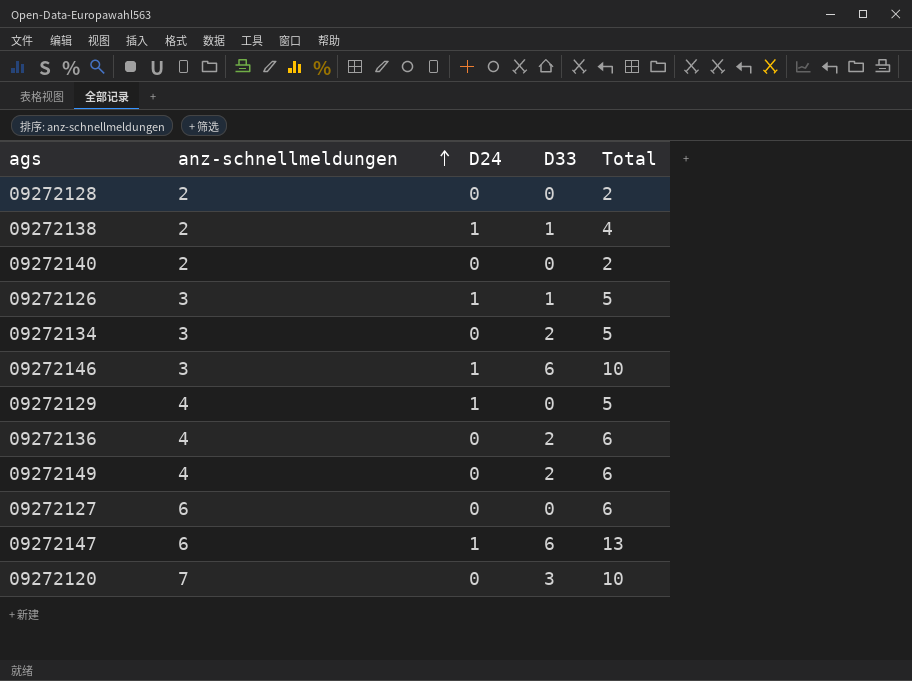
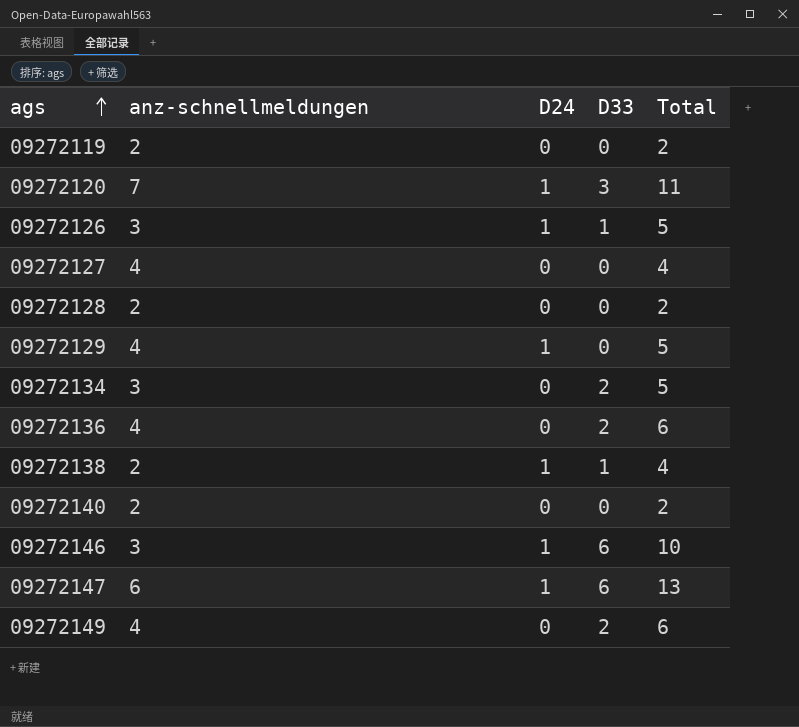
row order: anz-schnellmeldungen ascending -> ags ascending
row 09272119: none -> 2 | 0 | 0 | 2
09272120 | D24: 0 -> 1
09272120 | Total: 10 -> 11
09272127 | anz-schnellmeldungen: 6 -> 4
09272127 | Total: 6 -> 4

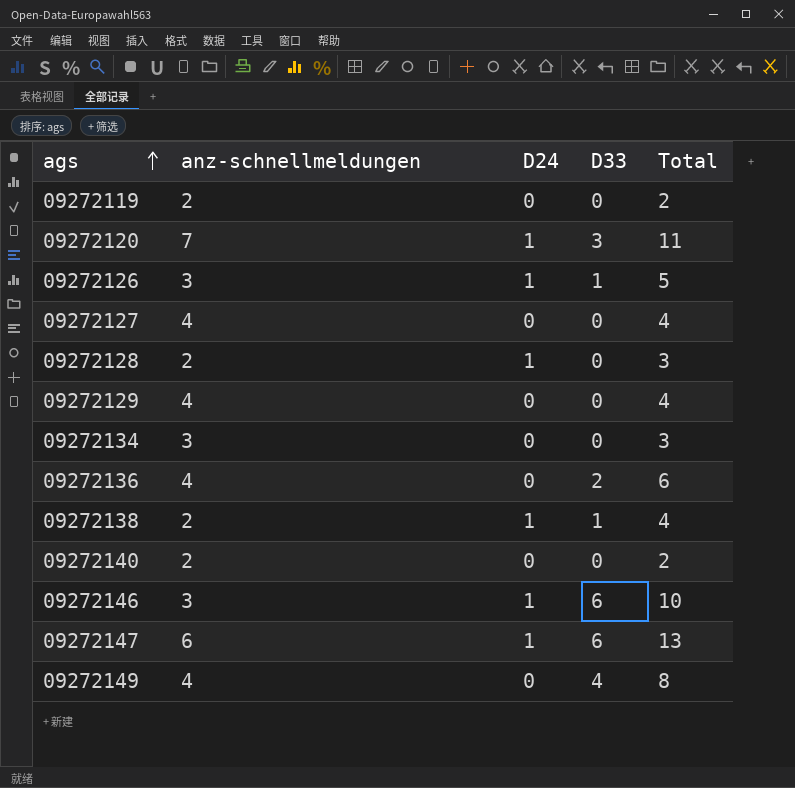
09272128 | D24: 0 -> 1
09272128 | Total: 2 -> 3
09272129 | D24: 1 -> 0
09272129 | Total: 5 -> 4
09272134 | D33: 2 -> 0
09272134 | Total: 5 -> 3
09272149 | D33: 2 -> 4
09272149 | Total: 6 -> 8

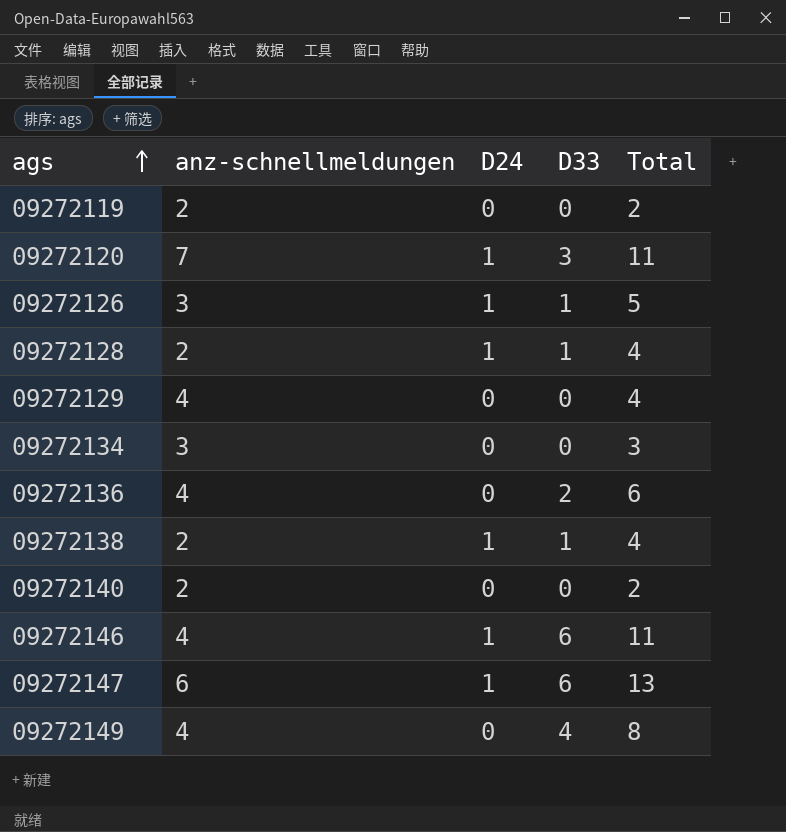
row 09272127: 4 | 0 | 0 | 4 -> none
09272128 | D33: 0 -> 1
09272128 | Total: 3 -> 4
09272146 | anz-schnellmeldungen: 3 -> 4
09272146 | Total: 10 -> 11

